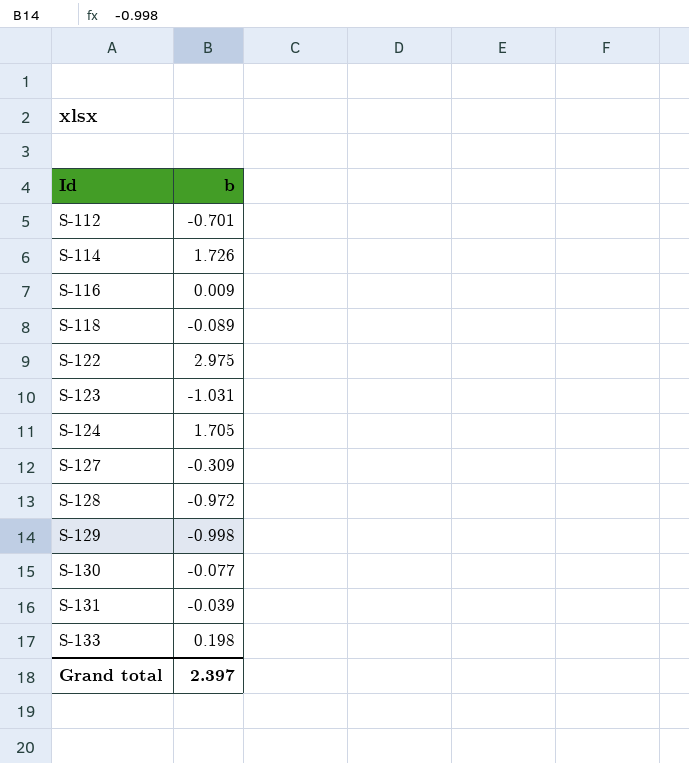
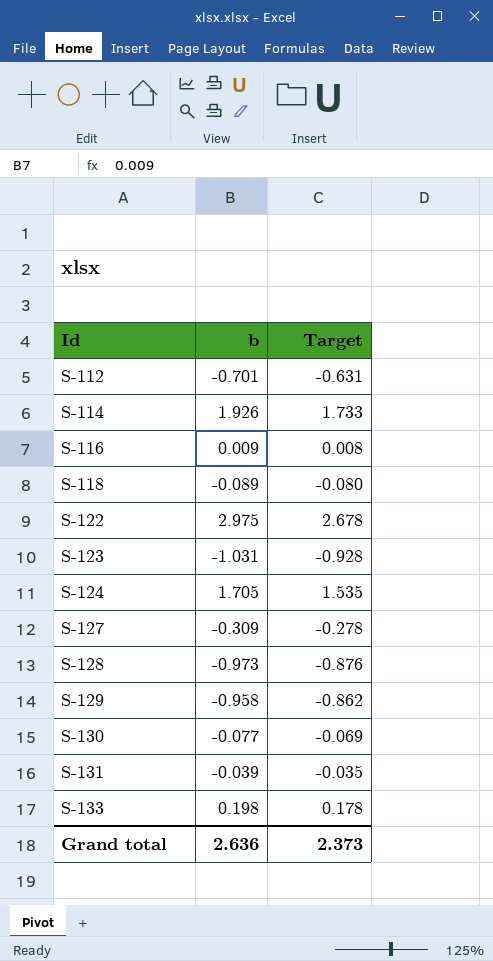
column Target | formula: none -> [b] * 0.9
S-114 | b: 1.726 -> 1.926
S-128 | b: -0.972 -> -0.973
S-129 | b: -0.998 -> -0.958
Grand total | b: 2.397 -> 2.636

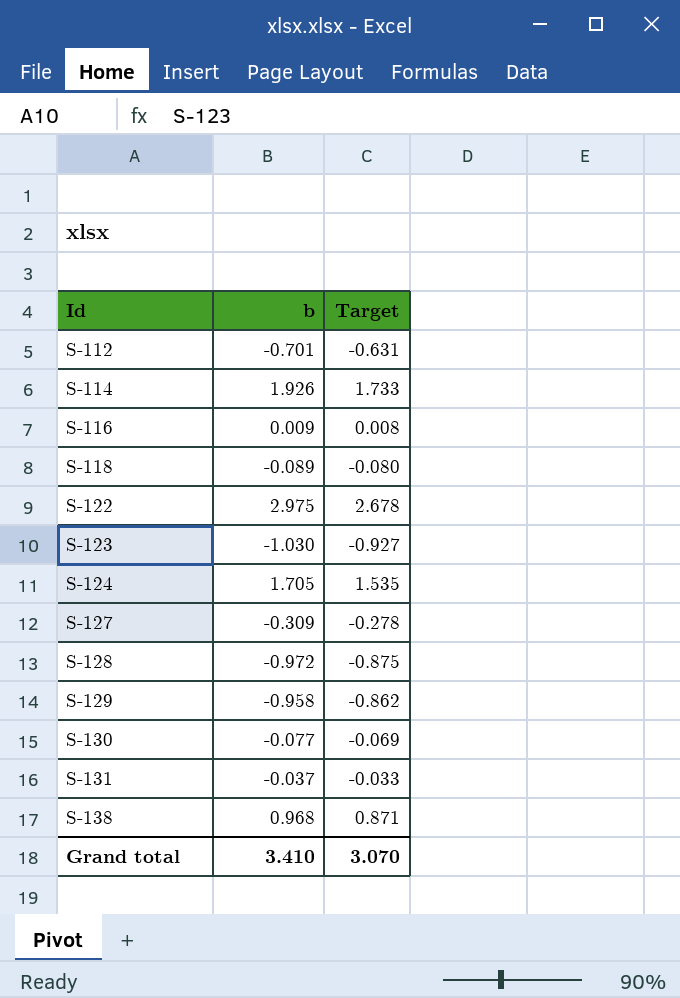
row S-133: 0.198 | 0.178 -> none
S-123 | b: -1.031 -> -1.030
S-123 | Target: -0.928 -> -0.927
S-128 | b: -0.973 -> -0.972
S-128 | Target: -0.876 -> -0.875
S-131 | b: -0.039 -> -0.037
S-131 | Target: -0.035 -> -0.033
row S-138: none -> 0.968 | 0.871
Grand total | b: 2.636 -> 3.410
Grand total | Target: 2.373 -> 3.070

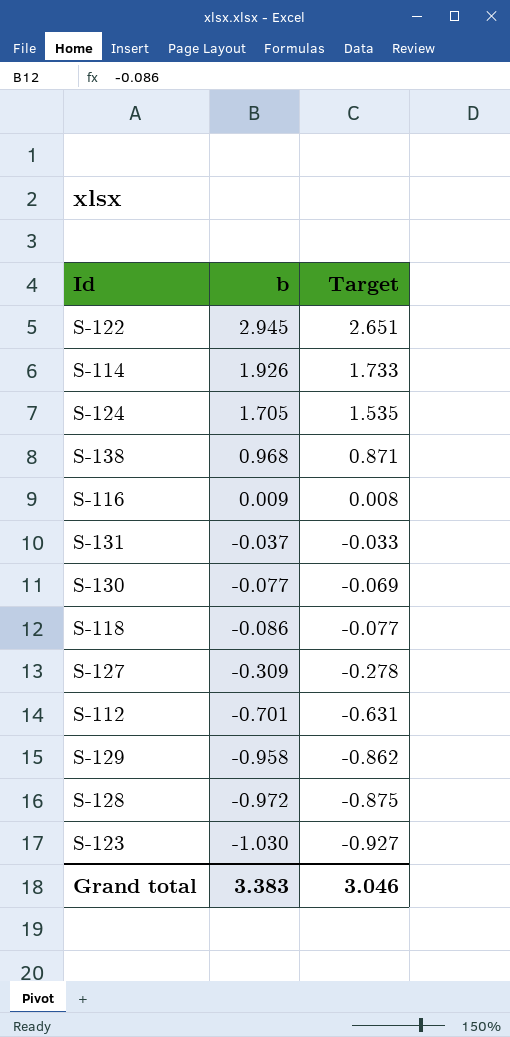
row order: Id ascending -> b descending
S-122 | b: 2.975 -> 2.945
S-122 | Target: 2.678 -> 2.651
S-118 | b: -0.089 -> -0.086
S-118 | Target: -0.080 -> -0.077
Grand total | b: 3.410 -> 3.383
Grand total | Target: 3.070 -> 3.046

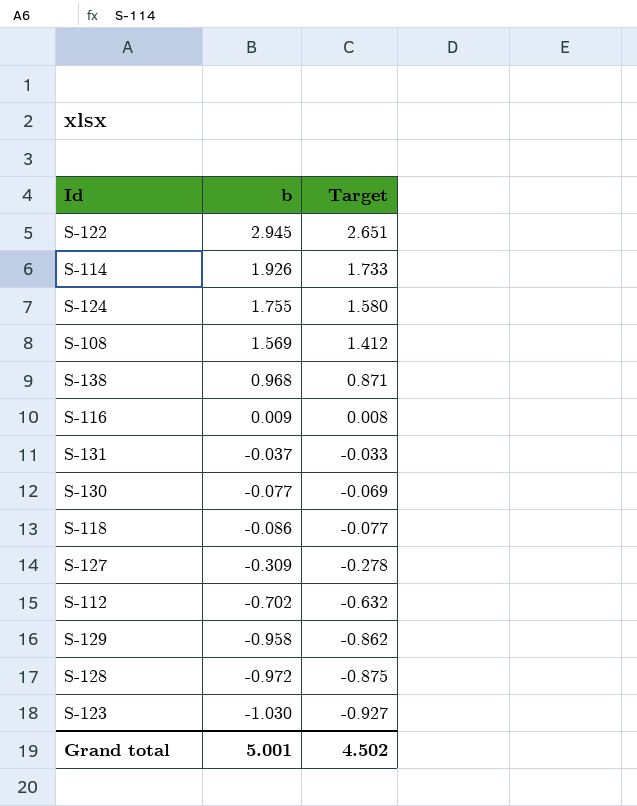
S-124 | b: 1.705 -> 1.755
S-124 | Target: 1.535 -> 1.580
row S-108: none -> 1.569 | 1.412
S-112 | b: -0.701 -> -0.702
S-112 | Target: -0.631 -> -0.632
Grand total | b: 3.383 -> 5.001
Grand total | Target: 3.046 -> 4.502

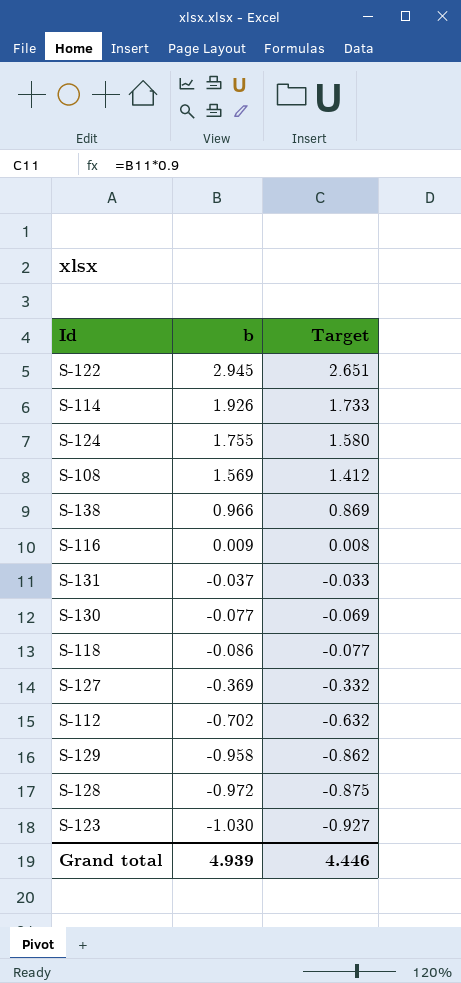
S-138 | b: 0.968 -> 0.966
S-138 | Target: 0.871 -> 0.869
S-127 | b: -0.309 -> -0.369
S-127 | Target: -0.278 -> -0.332
Grand total | b: 5.001 -> 4.939
Grand total | Target: 4.502 -> 4.446

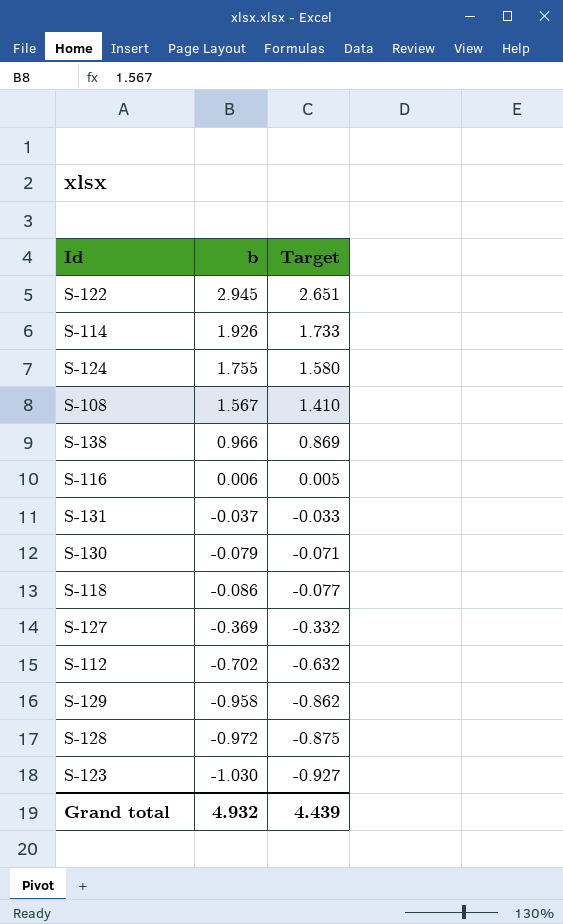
S-108 | b: 1.569 -> 1.567
S-108 | Target: 1.412 -> 1.410
S-116 | b: 0.009 -> 0.006
S-116 | Target: 0.008 -> 0.005
S-130 | b: -0.077 -> -0.079
S-130 | Target: -0.069 -> -0.071
Grand total | b: 4.939 -> 4.932
Grand total | Target: 4.446 -> 4.439

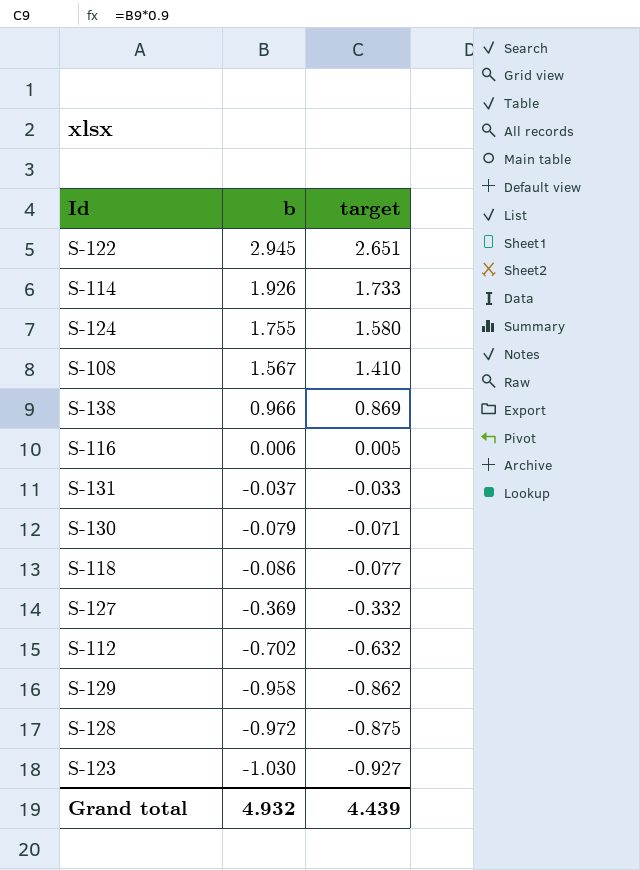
column name: Target -> target

